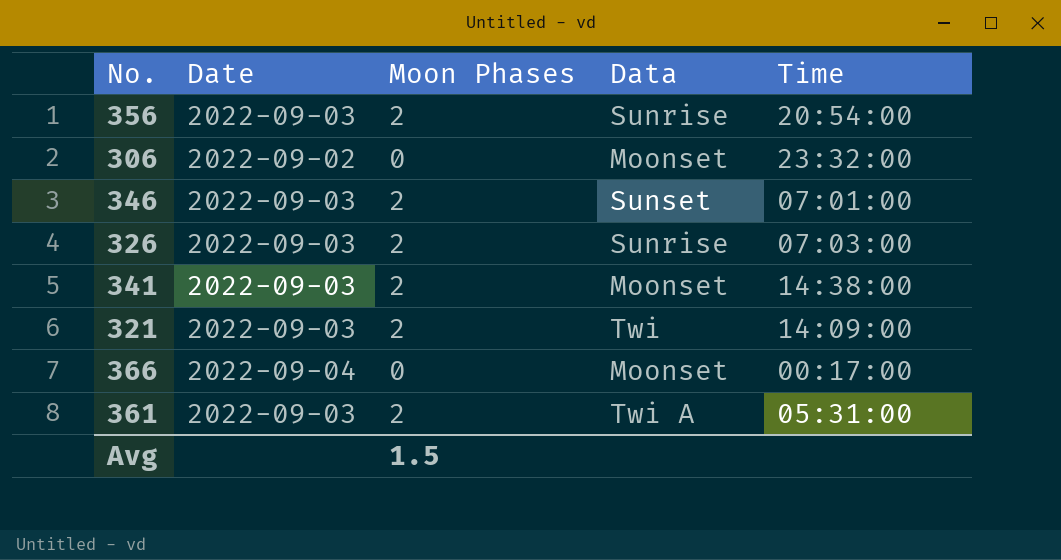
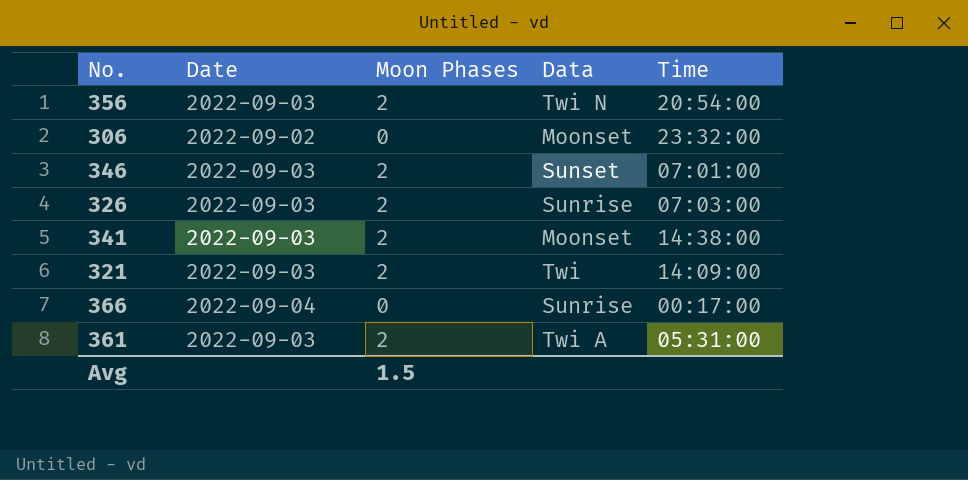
356 | Data: Sunrise -> Twi N
366 | Data: Moonset -> Sunrise

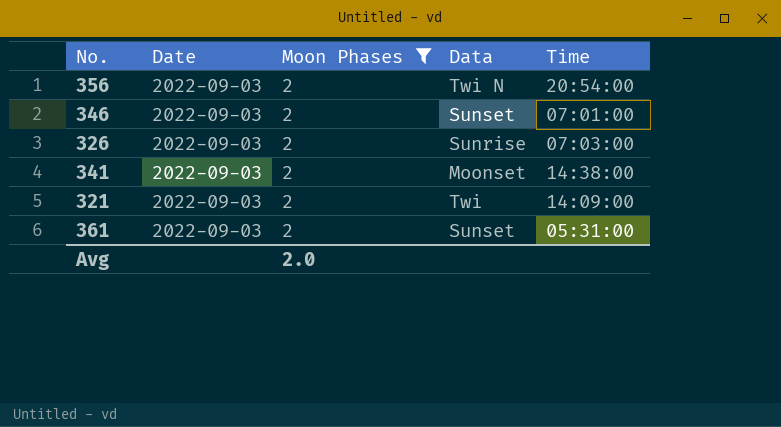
filter: none -> Moon Phases = 2
361 | Data: Twi A -> Sunset
Avg | Moon Phases: 1.5 -> 2.0

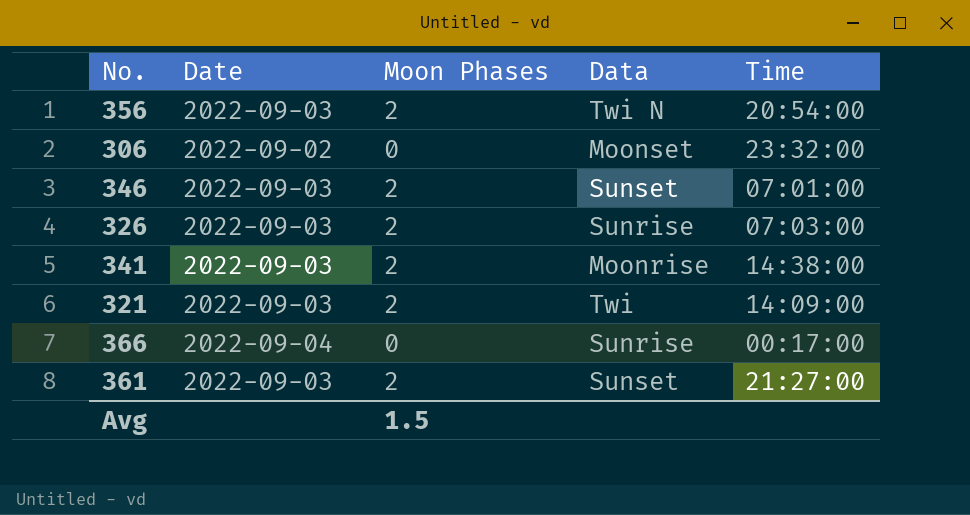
filter: Moon Phases = 2 -> none
341 | Data: Moonset -> Moonrise
361 | Time: 05:31:00 -> 21:27:00
Avg | Moon Phases: 2.0 -> 1.5

